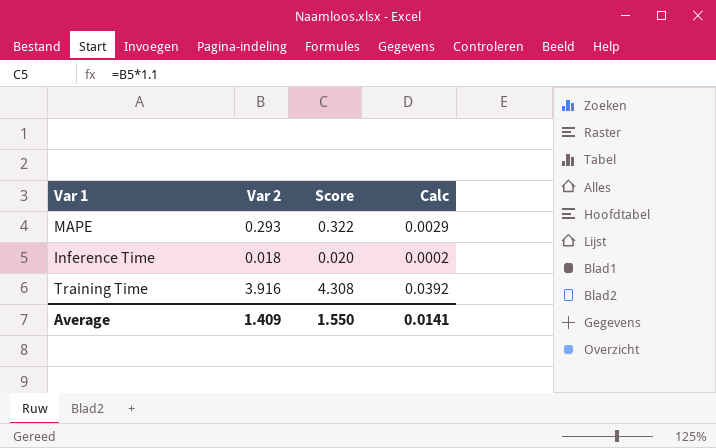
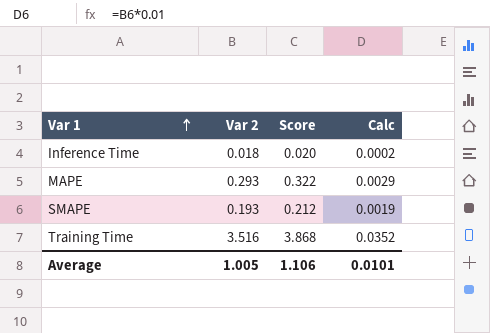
row order: none -> Var 1 ascending
row SMAPE: none -> 0.193 | 0.212 | 0.0019
Training Time | Var 2: 3.916 -> 3.516
Training Time | Score: 4.308 -> 3.868
Training Time | Calc: 0.0392 -> 0.0352
Average | Var 2: 1.409 -> 1.005
Average | Score: 1.550 -> 1.106
Average | Calc: 0.0141 -> 0.0101

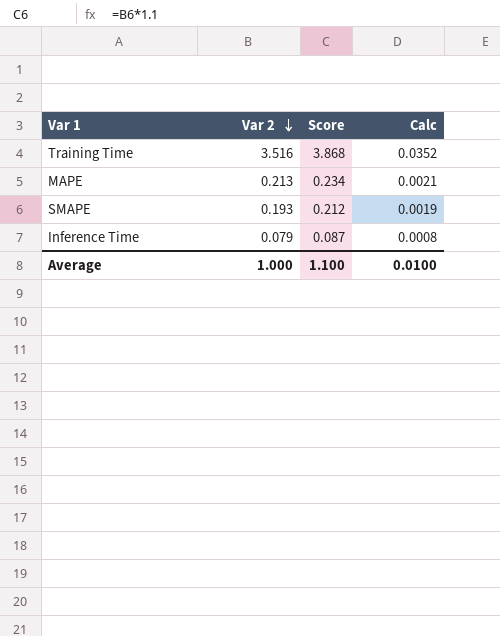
row order: Var 1 ascending -> Var 2 descending
MAPE | Var 2: 0.293 -> 0.213
MAPE | Score: 0.322 -> 0.234
MAPE | Calc: 0.0029 -> 0.0021
Inference Time | Var 2: 0.018 -> 0.079
Inference Time | Score: 0.020 -> 0.087
Inference Time | Calc: 0.0002 -> 0.0008
Average | Var 2: 1.005 -> 1.000
Average | Score: 1.106 -> 1.100
Average | Calc: 0.0101 -> 0.0100

